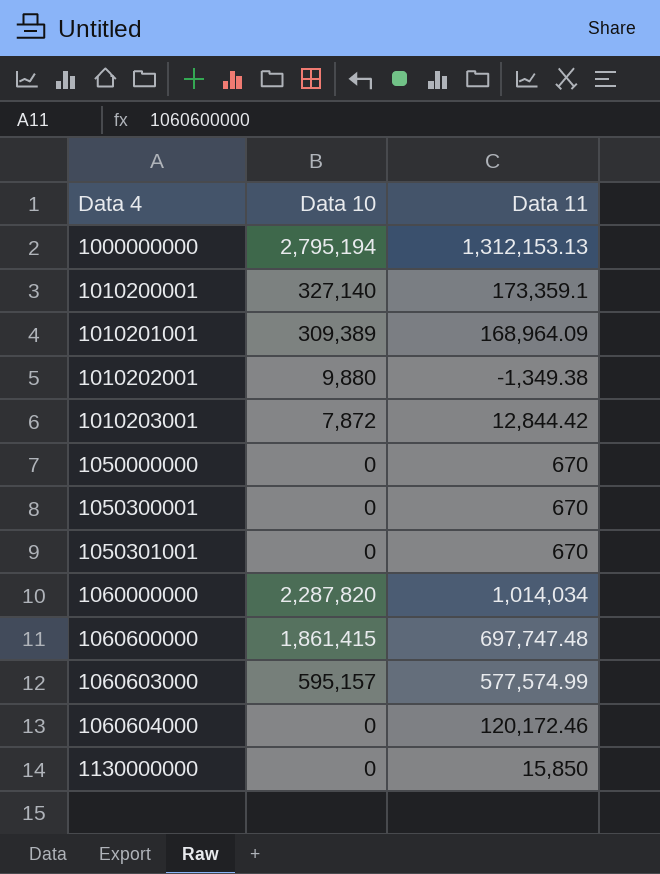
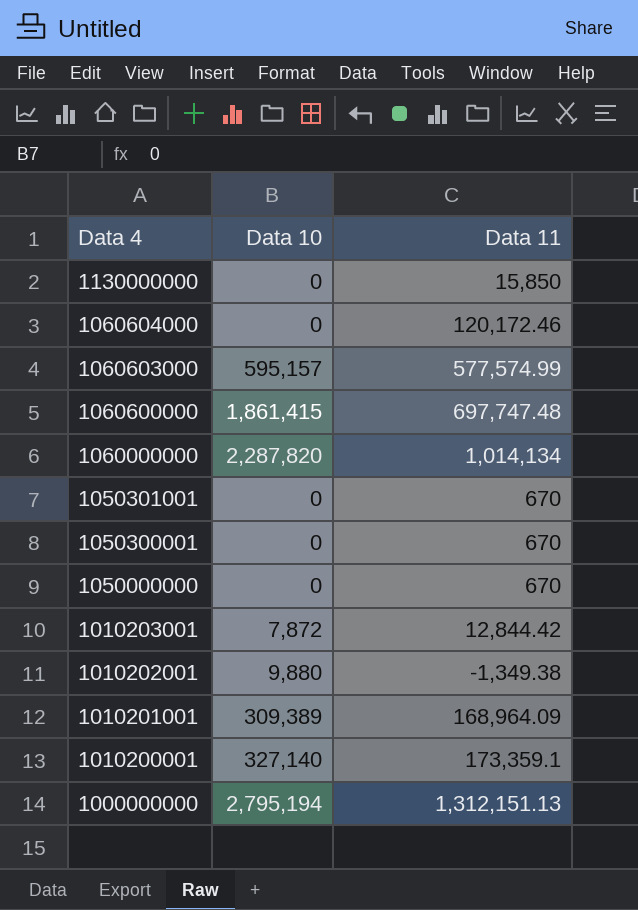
row order: Data 4 ascending -> Data 4 descending
1060000000 | Data 11: 1,014,034 -> 1,014,134
1000000000 | Data 11: 1,312,153.13 -> 1,312,151.13

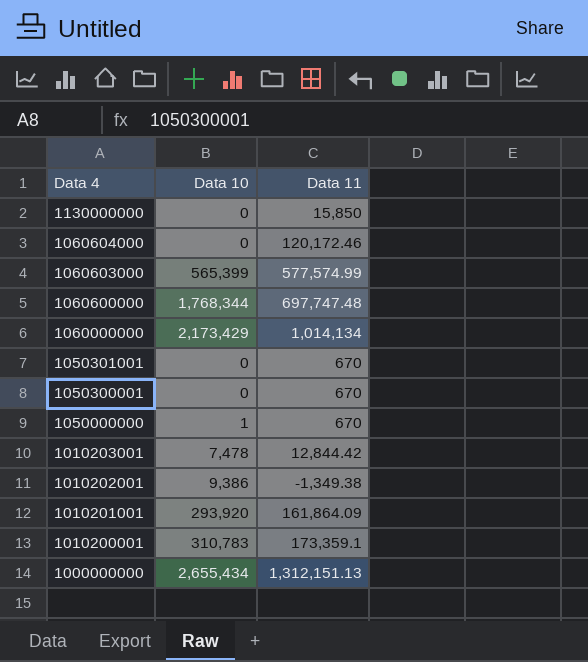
1060603000 | Data 10: 595,157 -> 565,399
1060600000 | Data 10: 1,861,415 -> 1,768,344
1060000000 | Data 10: 2,287,820 -> 2,173,429
1050000000 | Data 10: 0 -> 1
1010203001 | Data 10: 7,872 -> 7,478
1010202001 | Data 10: 9,880 -> 9,386
1010201001 | Data 10: 309,389 -> 293,920
1010201001 | Data 11: 168,964.09 -> 161,864.09
1010200001 | Data 10: 327,140 -> 310,783
1000000000 | Data 10: 2,795,194 -> 2,655,434

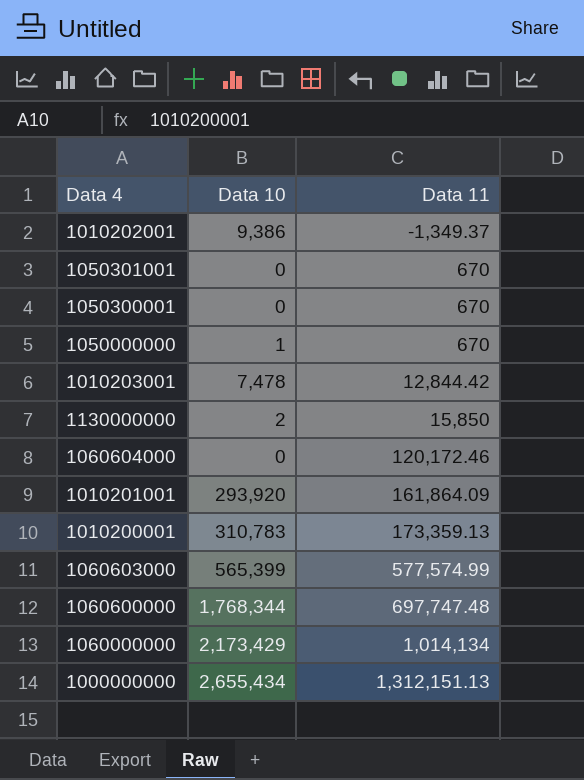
row order: Data 4 descending -> Data 11 ascending
1010202001 | Data 11: -1,349.38 -> -1,349.37
1130000000 | Data 10: 0 -> 2
1010200001 | Data 11: 173,359.1 -> 173,359.13

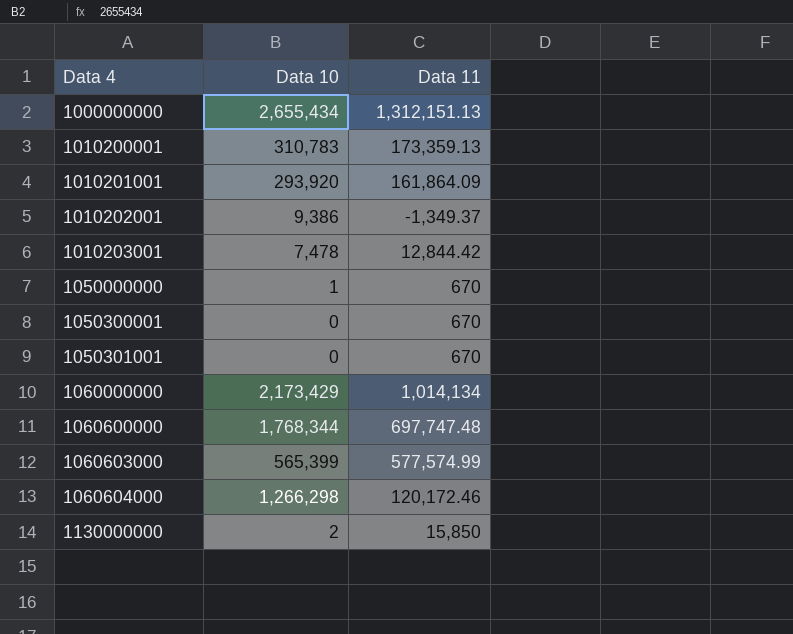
row order: Data 11 ascending -> Data 4 ascending
1060604000 | Data 10: 0 -> 1,266,298

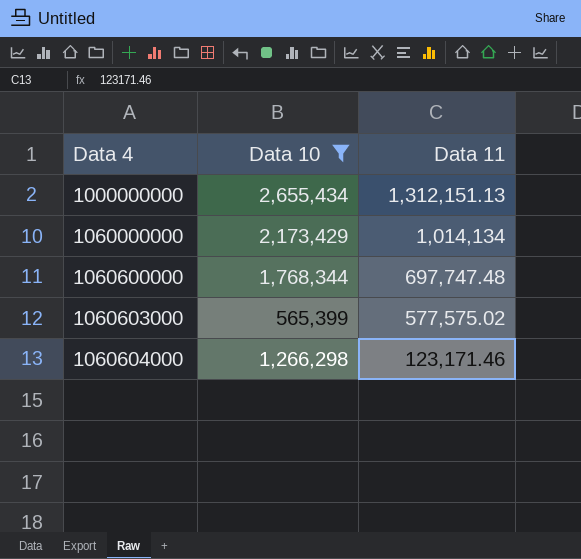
filter: none -> Data 10 >= 565,399
1060603000 | Data 11: 577,574.99 -> 577,575.02
1060604000 | Data 11: 120,172.46 -> 123,171.46

